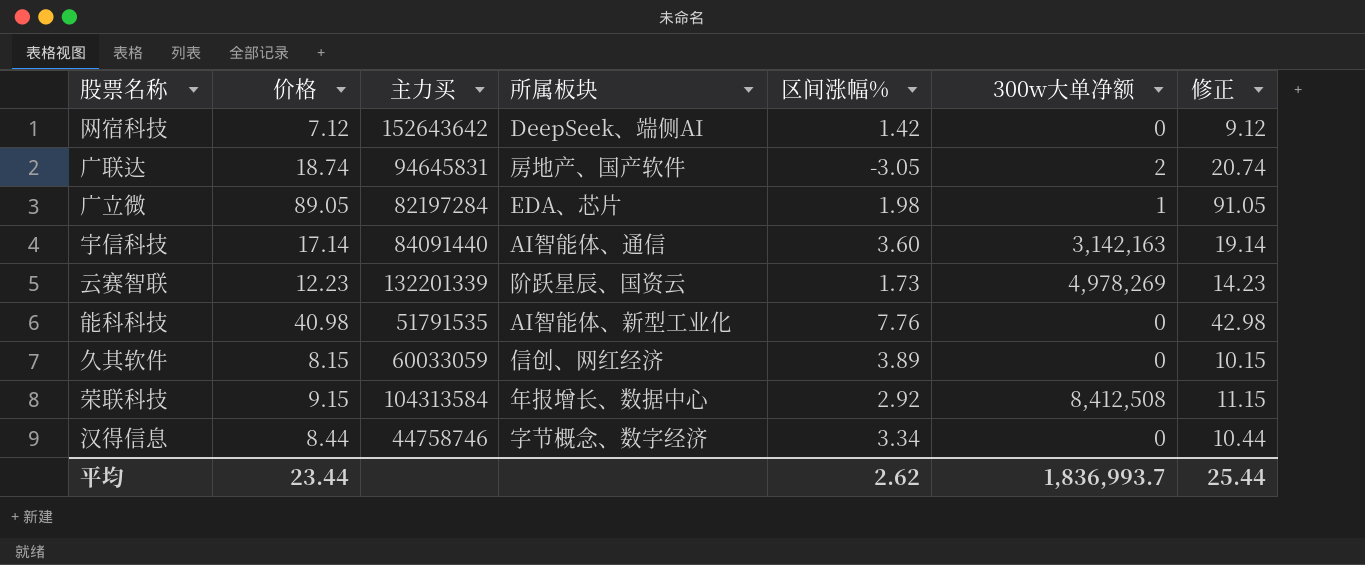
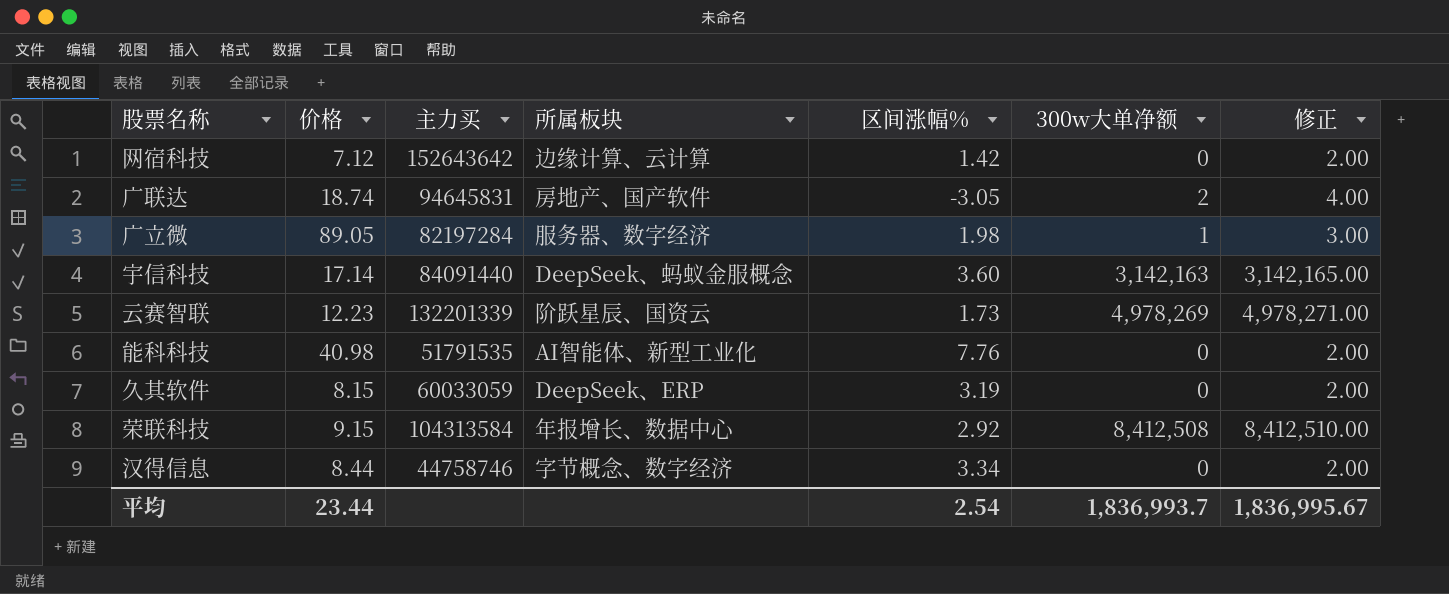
column 修正 | formula: [价格] + 2 -> [300w大单净额] + 2
网宿科技 | 所属板块: DeepSeek、端侧AI -> 边缘计算、云计算
广立微 | 所属板块: EDA、芯片 -> 服务器、数字经济
宇信科技 | 所属板块: AI智能体、通信 -> DeepSeek、蚂蚁金服概念
久其软件 | 所属板块: 信创、网红经济 -> DeepSeek、ERP
久其软件 | 区间涨幅%: 3.89 -> 3.19
平均 | 区间涨幅%: 2.62 -> 2.54
平均 | 修正: 25.44 -> 1,836,995.67

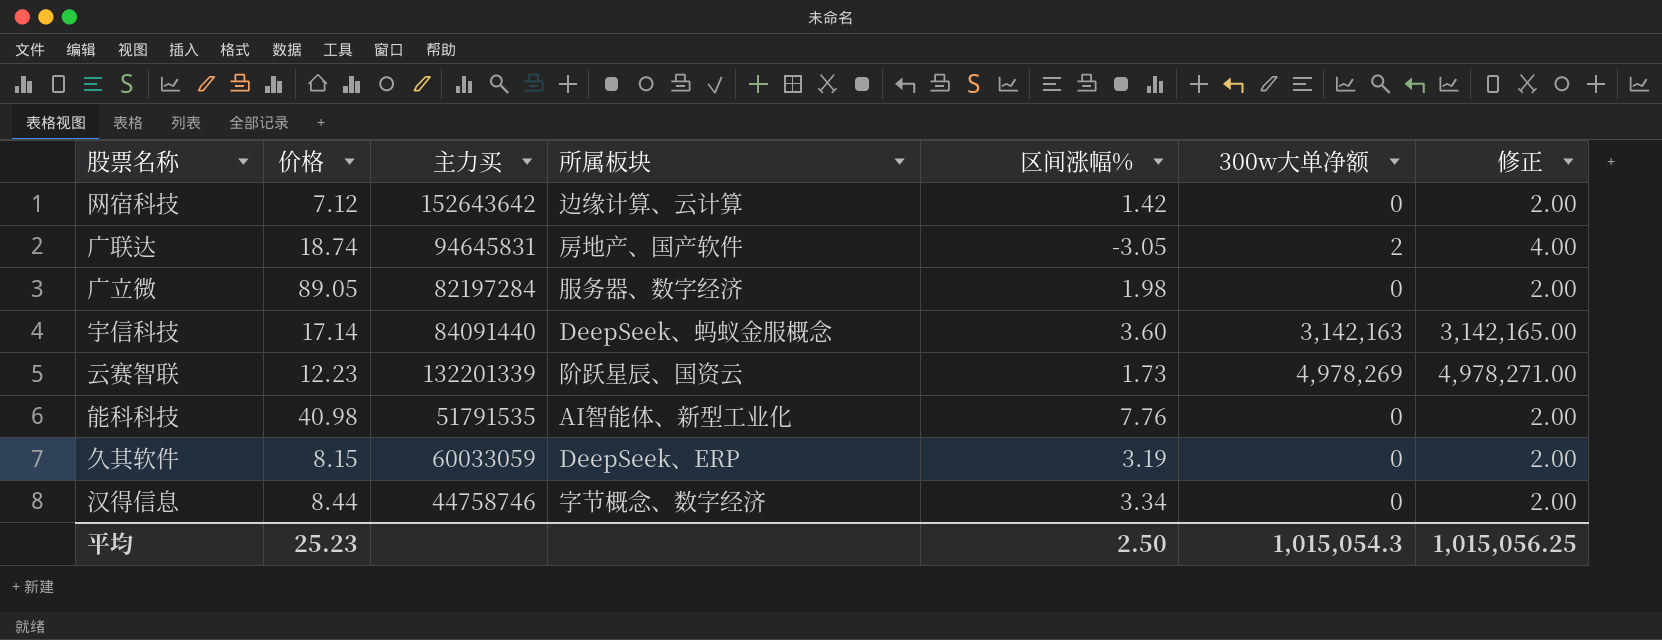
row 荣联科技: 9.15 | 104313584 | 年报增长、数据中心 | 2.92 | 8,412,508 | 8,412,510.00 -> none
广立微 | 300w大单净额: 1 -> 0
广立微 | 修正: 3.00 -> 2.00
平均 | 价格: 23.44 -> 25.23
平均 | 区间涨幅%: 2.54 -> 2.50
平均 | 300w大单净额: 1,836,993.7 -> 1,015,054.3
平均 | 修正: 1,836,995.67 -> 1,015,056.25

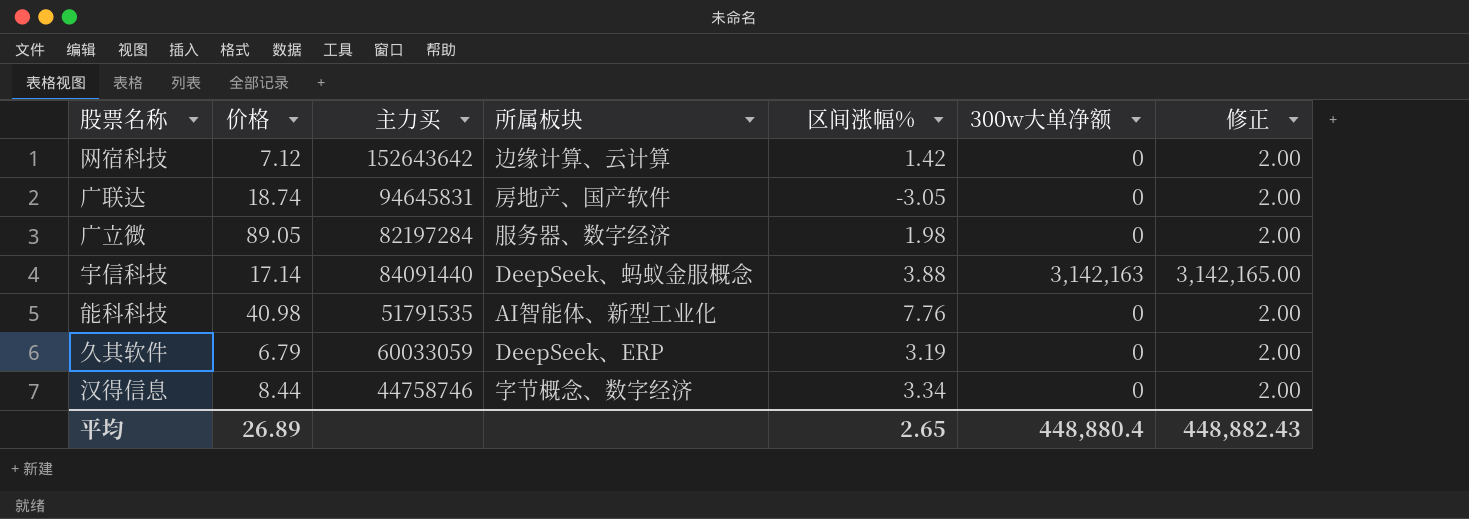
row 云赛智联: 12.23 | 132201339 | 阶跃星辰、国资云 | 1.73 | 4,978,269 | 4,978,271.00 -> none
广联达 | 300w大单净额: 2 -> 0
广联达 | 修正: 4.00 -> 2.00
宇信科技 | 区间涨幅%: 3.60 -> 3.88
久其软件 | 价格: 8.15 -> 6.79
平均 | 价格: 25.23 -> 26.89
平均 | 区间涨幅%: 2.50 -> 2.65
平均 | 300w大单净额: 1,015,054.3 -> 448,880.4
平均 | 修正: 1,015,056.25 -> 448,882.43

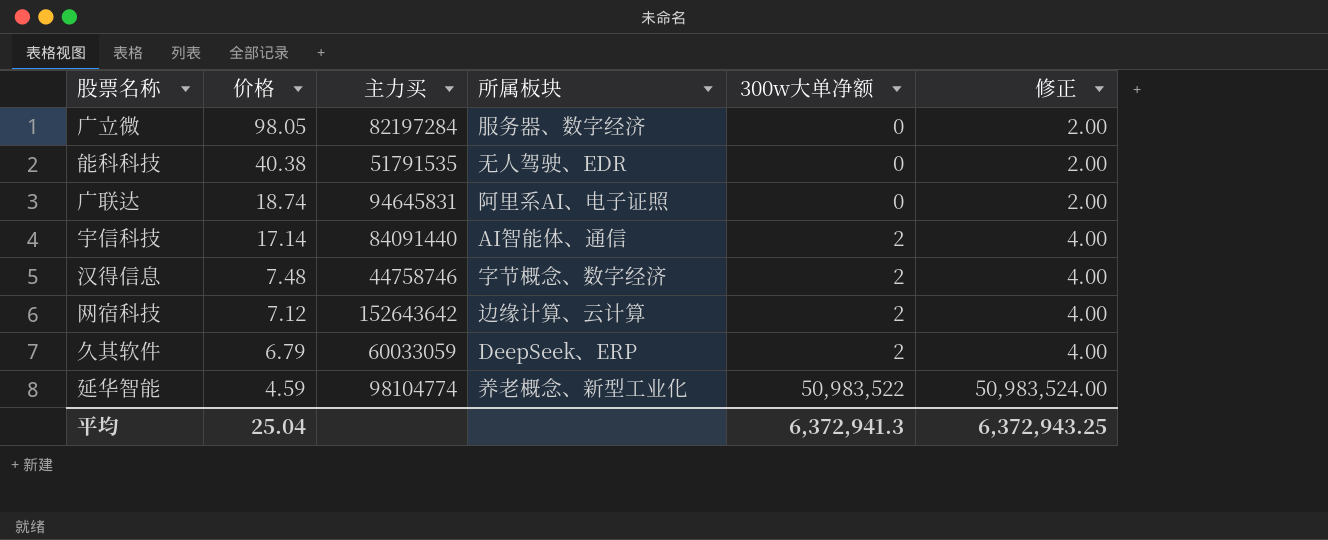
row order: none -> 价格 descending
column 区间涨幅% | position: 5 -> none
广立微 | 价格: 89.05 -> 98.05
能科科技 | 价格: 40.98 -> 40.38
能科科技 | 所属板块: AI智能体、新型工业化 -> 无人驾驶、EDR
广联达 | 所属板块: 房地产、国产软件 -> 阿里系AI、电子证照
宇信科技 | 所属板块: DeepSeek、蚂蚁金服概念 -> AI智能体、通信
宇信科技 | 300w大单净额: 3,142,163 -> 2
宇信科技 | 修正: 3,142,165.00 -> 4.00
汉得信息 | 价格: 8.44 -> 7.48
汉得信息 | 300w大单净额: 0 -> 2
汉得信息 | 修正: 2.00 -> 4.00
网宿科技 | 300w大单净额: 0 -> 2
网宿科技 | 修正: 2.00 -> 4.00
久其软件 | 300w大单净额: 0 -> 2
久其软件 | 修正: 2.00 -> 4.00
row 延华智能: none -> 4.59 | 98104774 | 养老概念、新型工业化 | 50,983,522 | 50,983,524.00
平均 | 价格: 26.89 -> 25.04
平均 | 300w大单净额: 448,880.4 -> 6,372,941.3
平均 | 修正: 448,882.43 -> 6,372,943.25

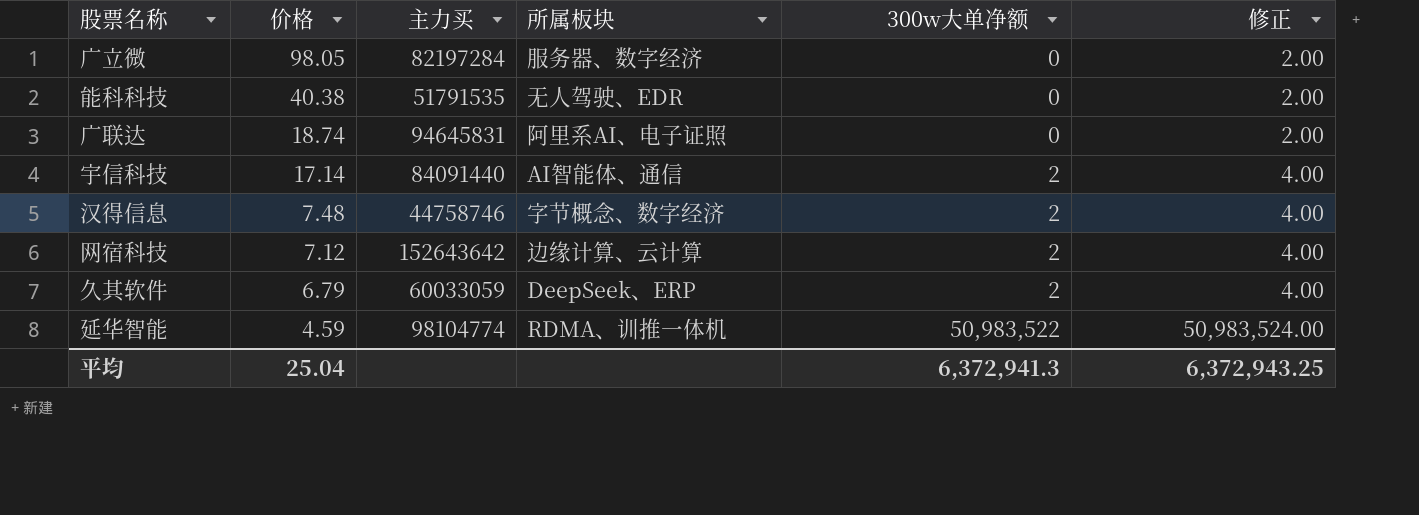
延华智能 | 所属板块: 养老概念、新型工业化 -> RDMA、训推一体机

